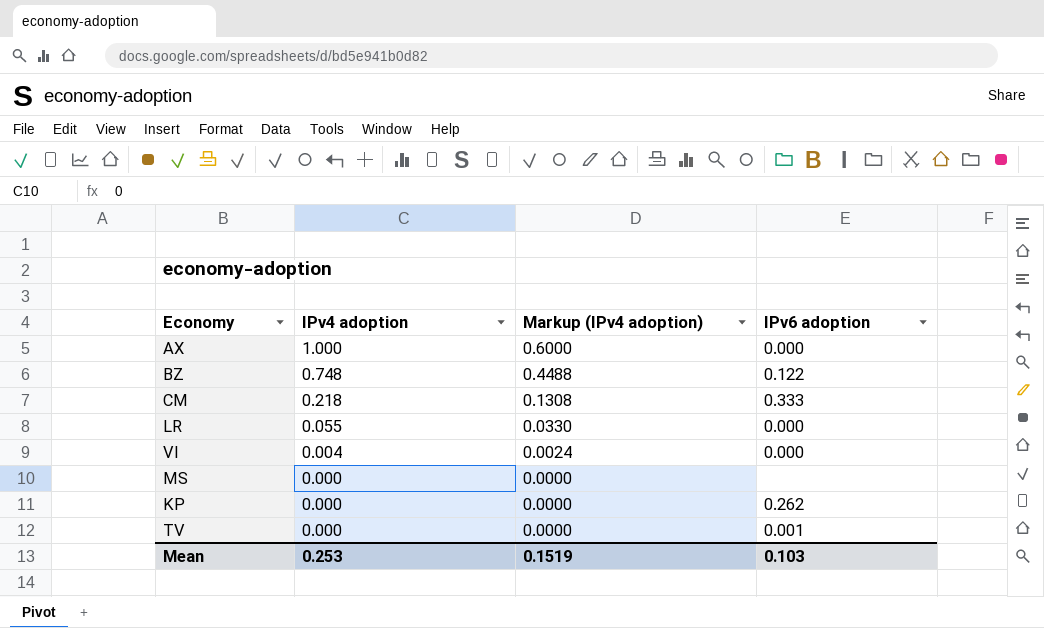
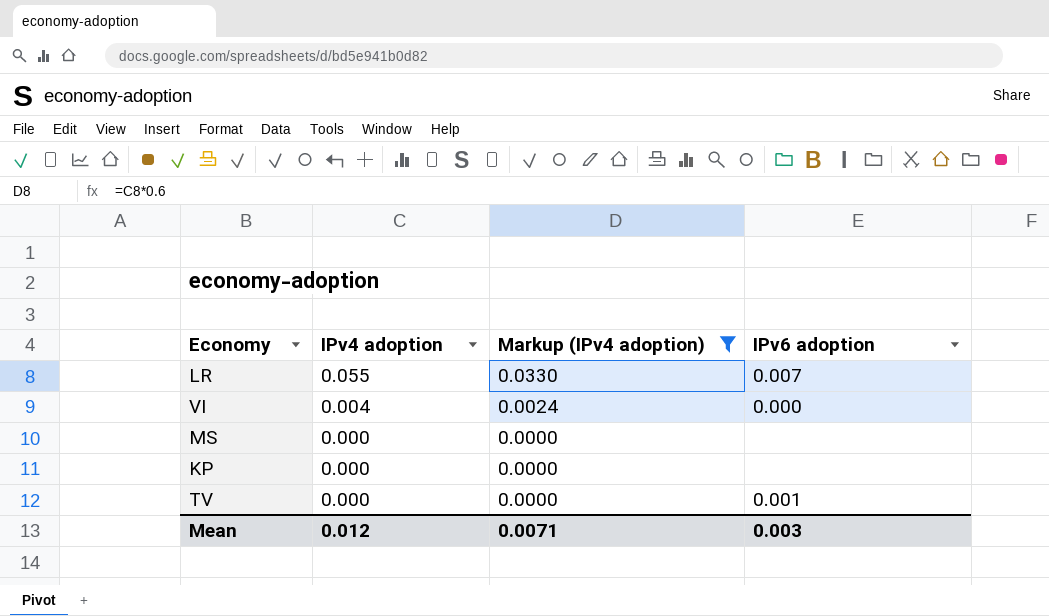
filter: none -> Markup (IPv4 adoption) <= 0.0330
LR | IPv6 adoption: 0.000 -> 0.007
KP | IPv6 adoption: 0.262 -> none
Mean | IPv4 adoption: 0.253 -> 0.012
Mean | Markup (IPv4 adoption): 0.1519 -> 0.0071
Mean | IPv6 adoption: 0.103 -> 0.003

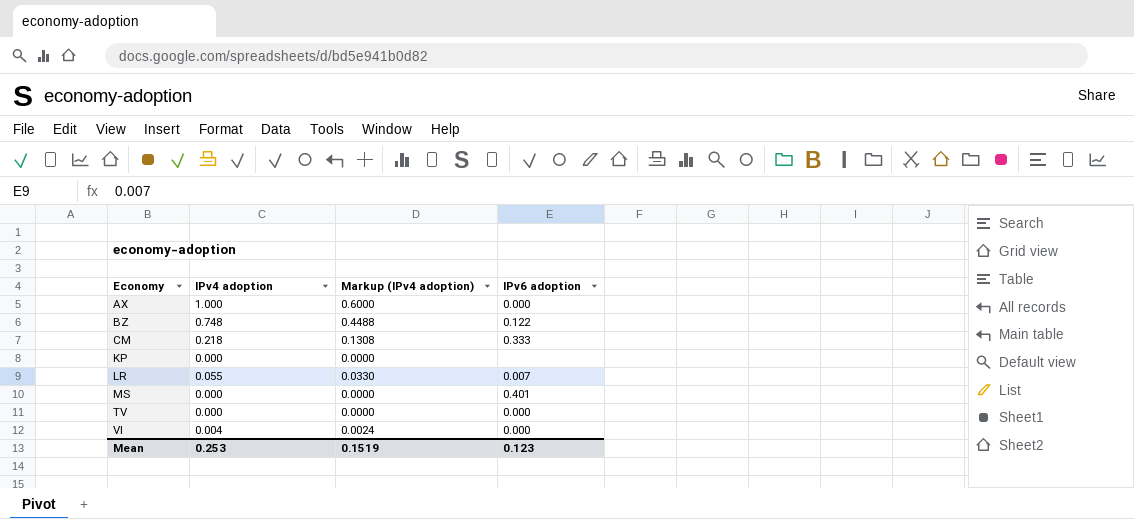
filter: Markup (IPv4 adoption) <= 0.0330 -> none
row order: IPv4 adoption descending -> Economy ascending
MS | IPv6 adoption: none -> 0.401
TV | IPv6 adoption: 0.001 -> 0.000
Mean | IPv4 adoption: 0.012 -> 0.253
Mean | Markup (IPv4 adoption): 0.0071 -> 0.1519
Mean | IPv6 adoption: 0.003 -> 0.123

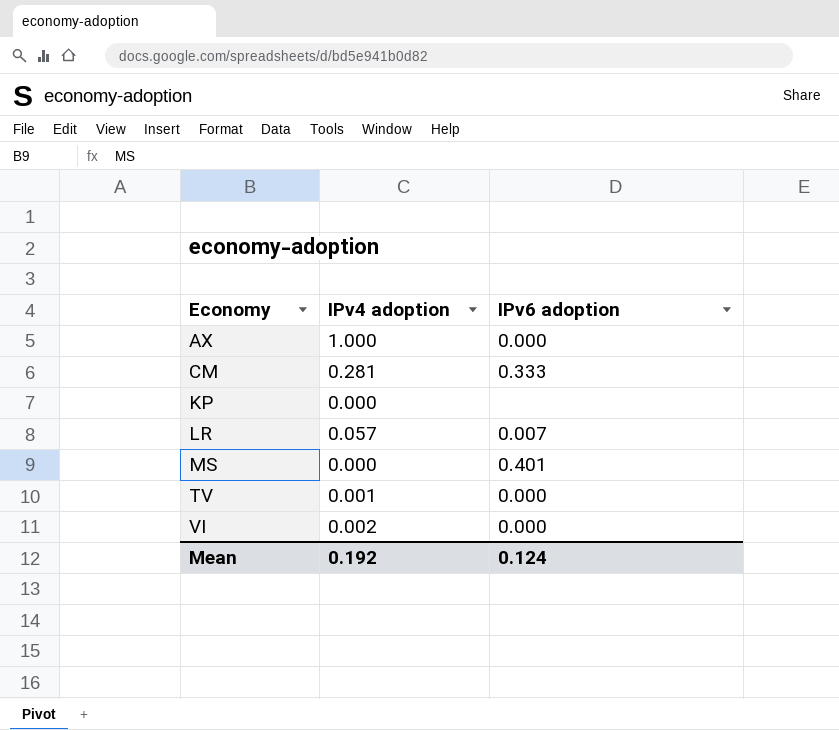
column Markup (IPv4 adoption) | formula: [IPv4 adoption] * 0.6 -> none
row BZ: 0.748 | 0.4488 | 0.122 -> none
CM | IPv4 adoption: 0.218 -> 0.281
LR | IPv4 adoption: 0.055 -> 0.057
TV | IPv4 adoption: 0.000 -> 0.001
VI | IPv4 adoption: 0.004 -> 0.002
Mean | IPv4 adoption: 0.253 -> 0.192
Mean | IPv6 adoption: 0.123 -> 0.124

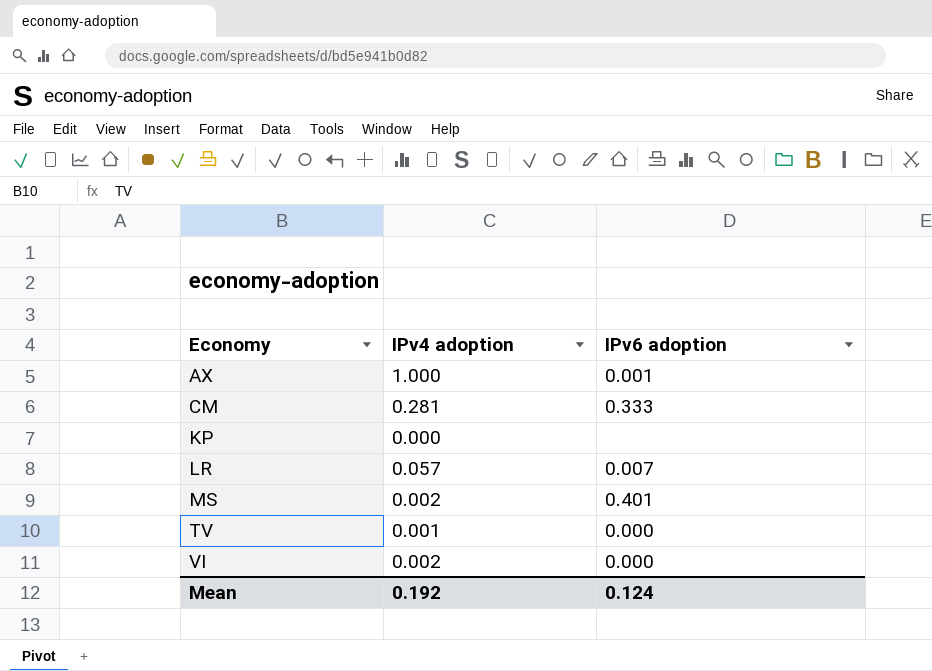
AX | IPv6 adoption: 0.000 -> 0.001
MS | IPv4 adoption: 0.000 -> 0.002

